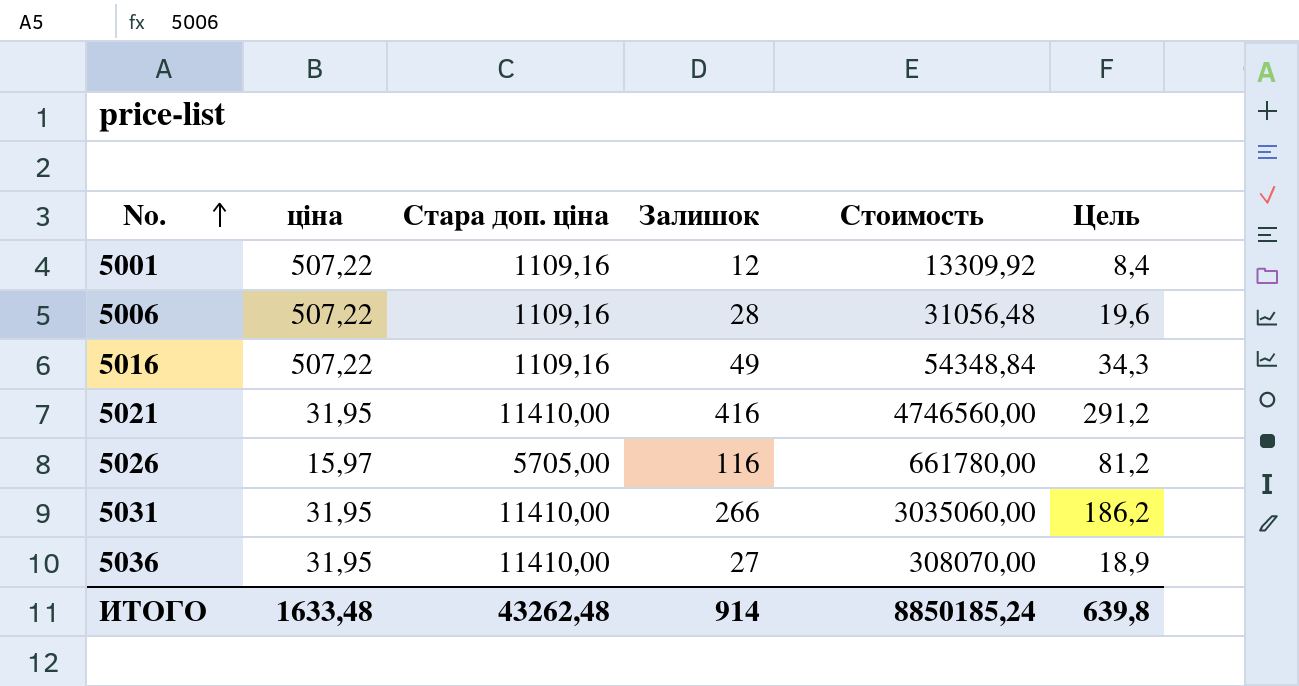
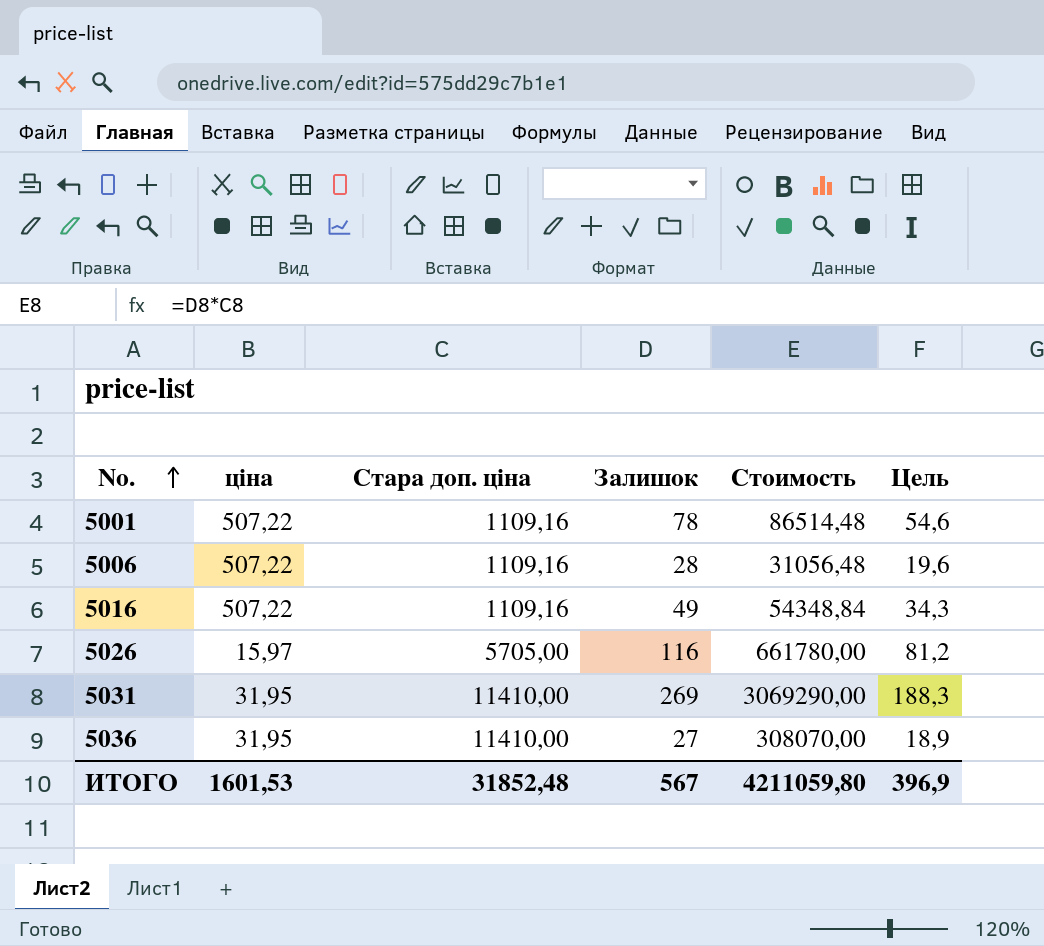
row 5021: 31,95 | 11410,00 | 416 | 4746560,00 | 291,2 -> none
5001 | Залишок: 12 -> 78
5001 | Стоимость: 13309,92 -> 86514,48
5001 | Цель: 8,4 -> 54,6
5031 | Залишок: 266 -> 269
5031 | Стоимость: 3035060,00 -> 3069290,00
5031 | Цель: 186,2 -> 188,3
ИТОГО | ціна: 1633,48 -> 1601,53
ИТОГО | Стара доп. ціна: 43262,48 -> 31852,48
ИТОГО | Залишок: 914 -> 567
ИТОГО | Стоимость: 8850185,24 -> 4211059,80
ИТОГО | Цель: 639,8 -> 396,9

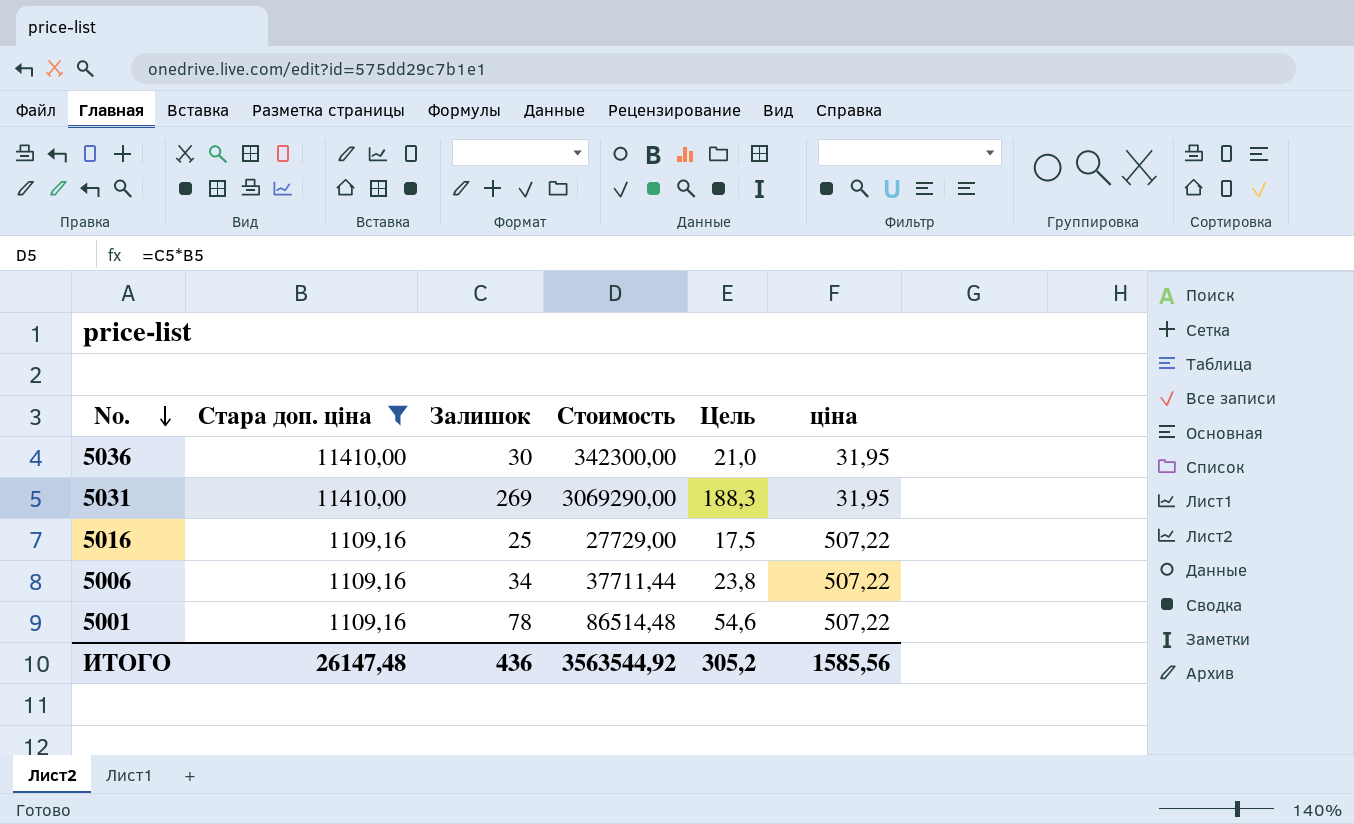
filter: none -> Стара доп. ціна != 5705,00
row order: No. ascending -> No. descending
column ціна | position: 2 -> 6
5036 | Залишок: 27 -> 30
5036 | Стоимость: 308070,00 -> 342300,00
5036 | Цель: 18,9 -> 21,0
5016 | Залишок: 49 -> 25
5016 | Стоимость: 54348,84 -> 27729,00
5016 | Цель: 34,3 -> 17,5
5006 | Залишок: 28 -> 34
5006 | Стоимость: 31056,48 -> 37711,44
5006 | Цель: 19,6 -> 23,8
ИТОГО | Стара доп. ціна: 31852,48 -> 26147,48
ИТОГО | Залишок: 567 -> 436
ИТОГО | Стоимость: 4211059,80 -> 3563544,92
ИТОГО | Цель: 396,9 -> 305,2
ИТОГО | ціна: 1601,53 -> 1585,56

